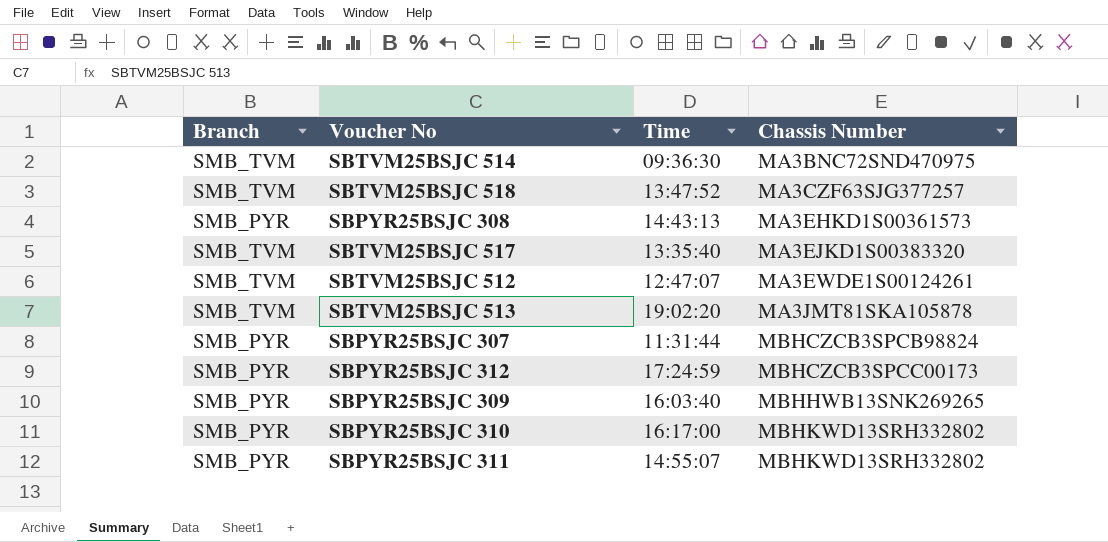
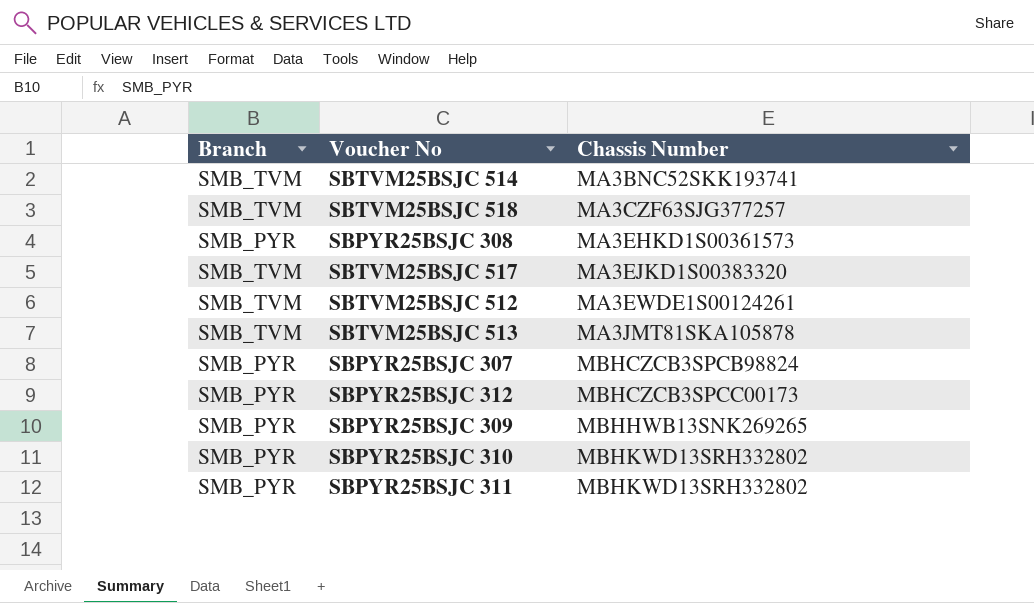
column Time | position: 3 -> none
SBTVM25BSJC 514 | Chassis Number: MA3BNC72SND470975 -> MA3BNC52SKK193741

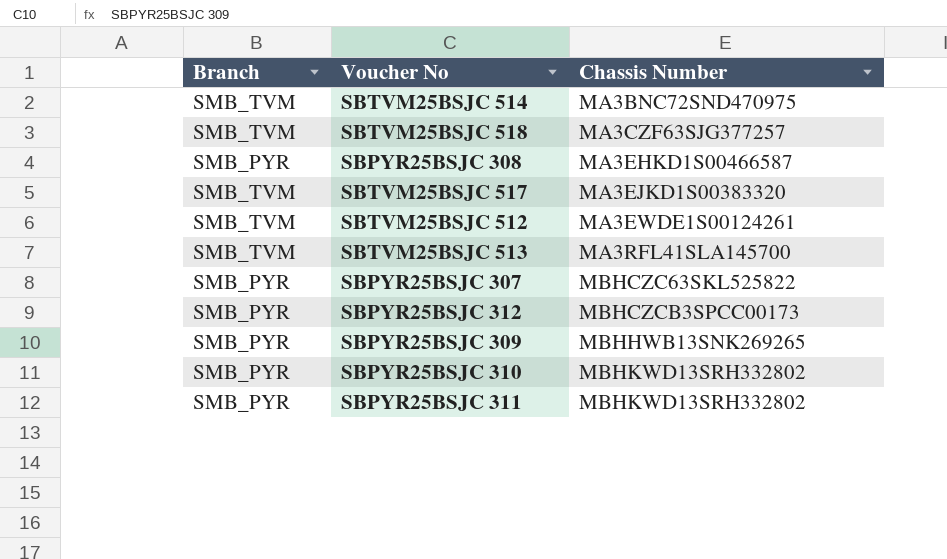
SBTVM25BSJC 514 | Chassis Number: MA3BNC52SKK193741 -> MA3BNC72SND470975
SBPYR25BSJC 308 | Chassis Number: MA3EHKD1S00361573 -> MA3EHKD1S00466587
SBTVM25BSJC 513 | Chassis Number: MA3JMT81SKA105878 -> MA3RFL41SLA145700
SBPYR25BSJC 307 | Chassis Number: MBHCZCB3SPCB98824 -> MBHCZC63SKL525822

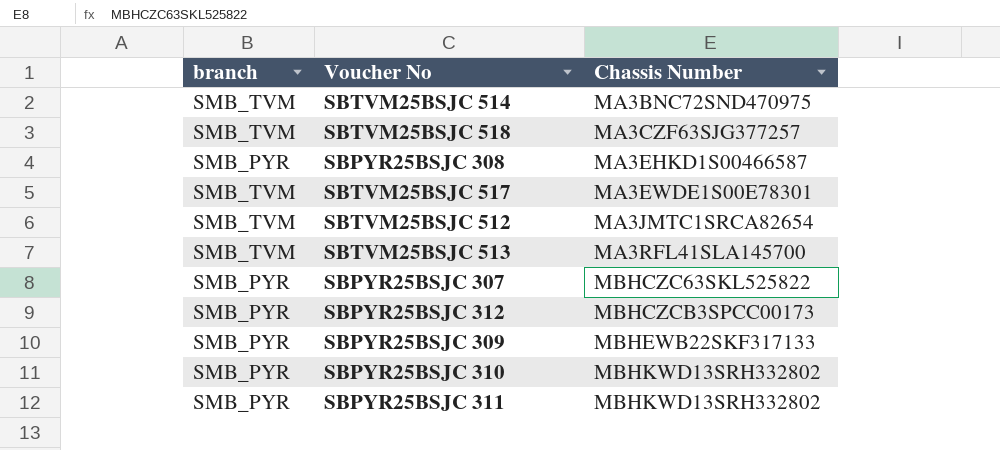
column name: Branch -> branch
SBTVM25BSJC 517 | Chassis Number: MA3EJKD1S00383320 -> MA3EWDE1S00E78301
SBTVM25BSJC 512 | Chassis Number: MA3EWDE1S00124261 -> MA3JMTC1SRCA82654
SBPYR25BSJC 309 | Chassis Number: MBHHWB13SNK269265 -> MBHEWB22SKF317133

